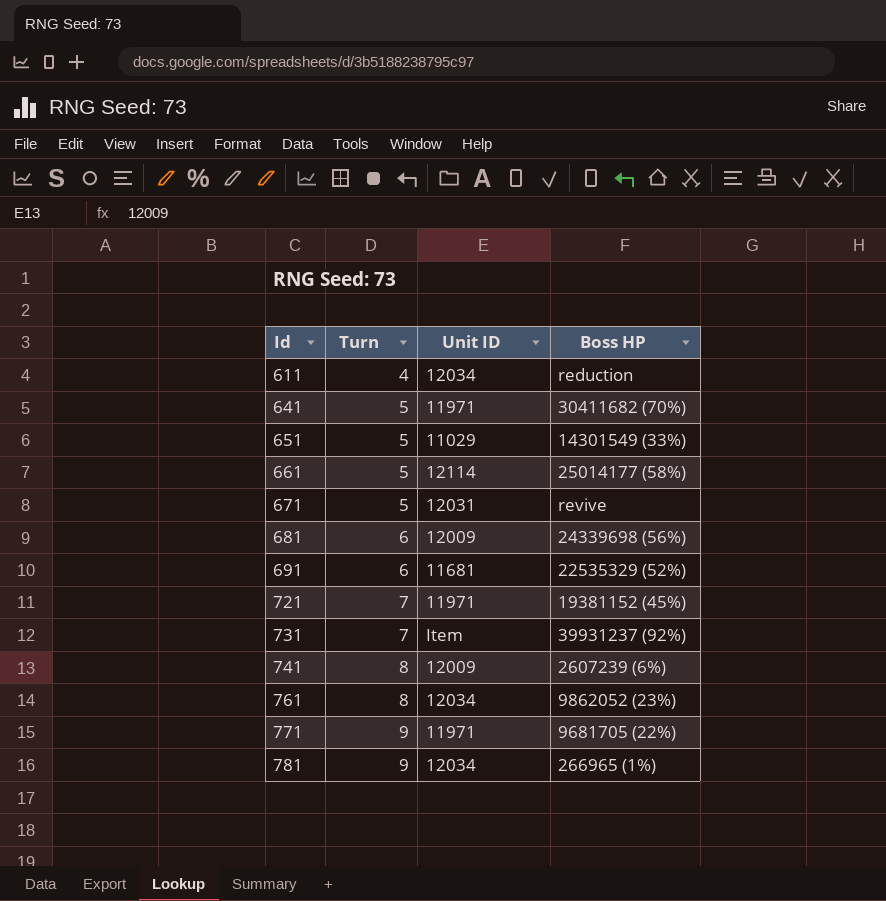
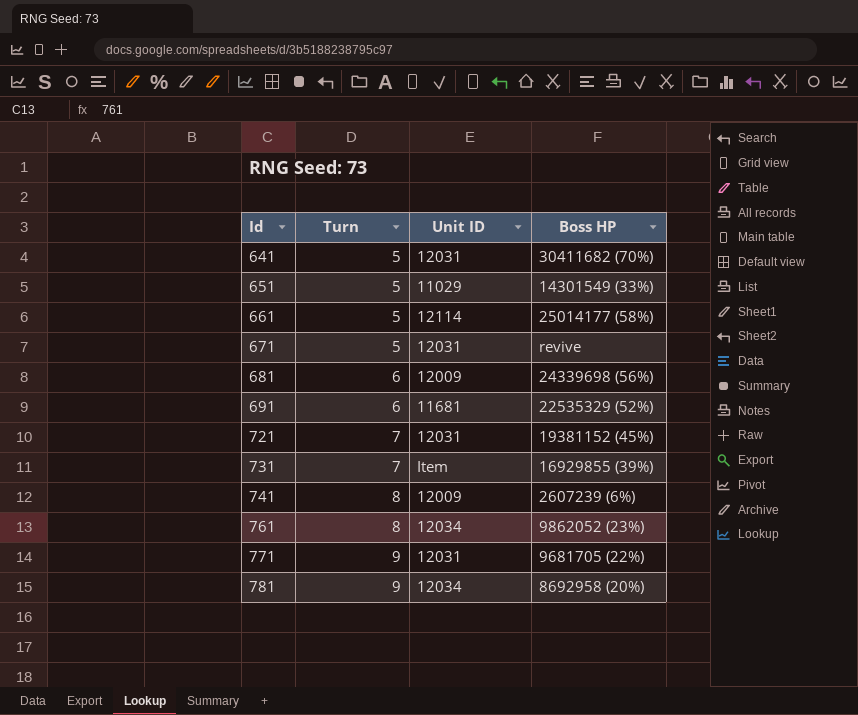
row 611: 4 | 12034 | reduction -> none
641 | Unit ID: 11971 -> 12031
721 | Unit ID: 11971 -> 12031
731 | Boss HP: 39931237 (92%) -> 16929855 (39%)
771 | Unit ID: 11971 -> 12031
781 | Boss HP: 266965 (1%) -> 8692958 (20%)

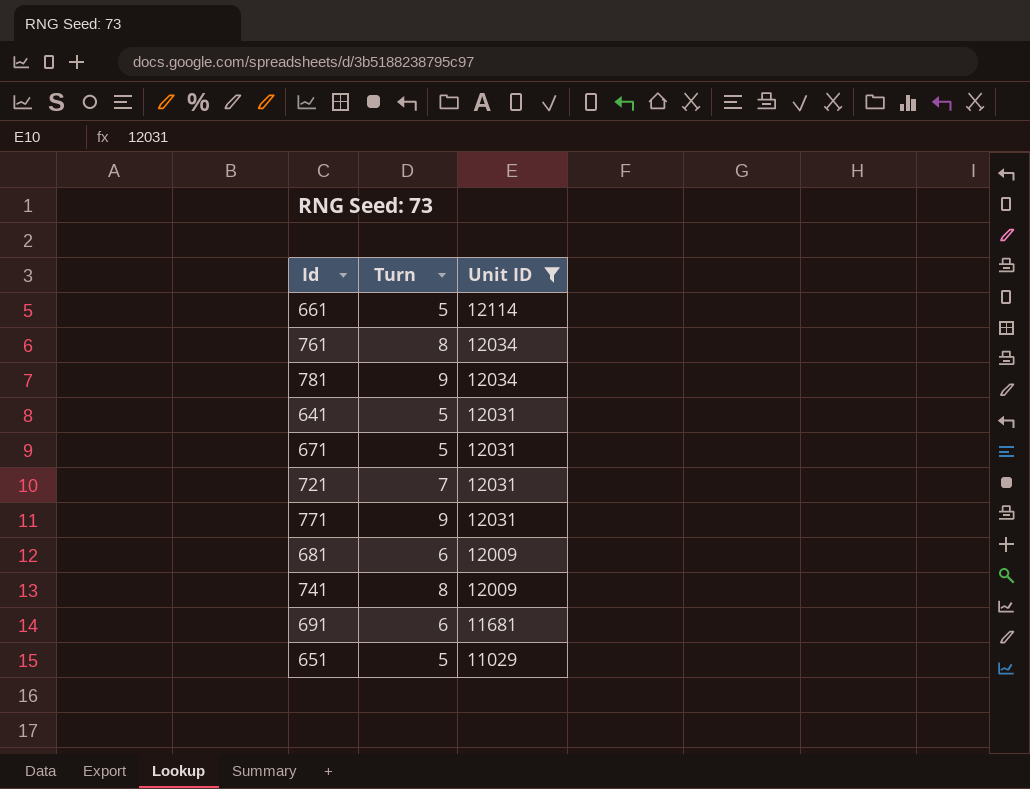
filter: none -> Unit ID != Item
row order: Id ascending -> Unit ID descending
column Boss HP | position: 4 -> none

